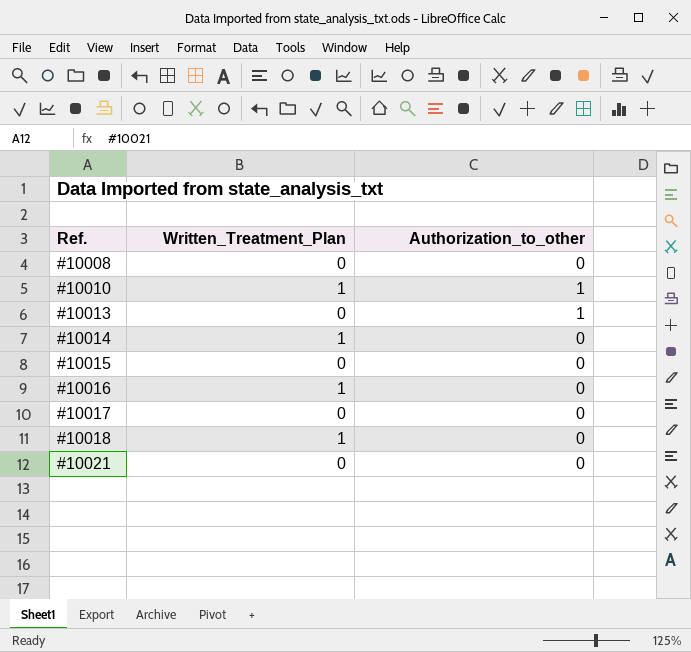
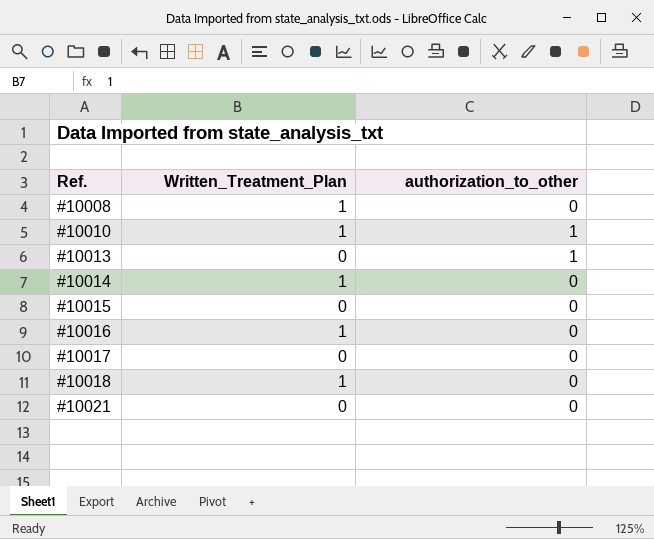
column name: Authorization_to_other -> authorization_to_other
#10008 | Written_Treatment_Plan: 0 -> 1

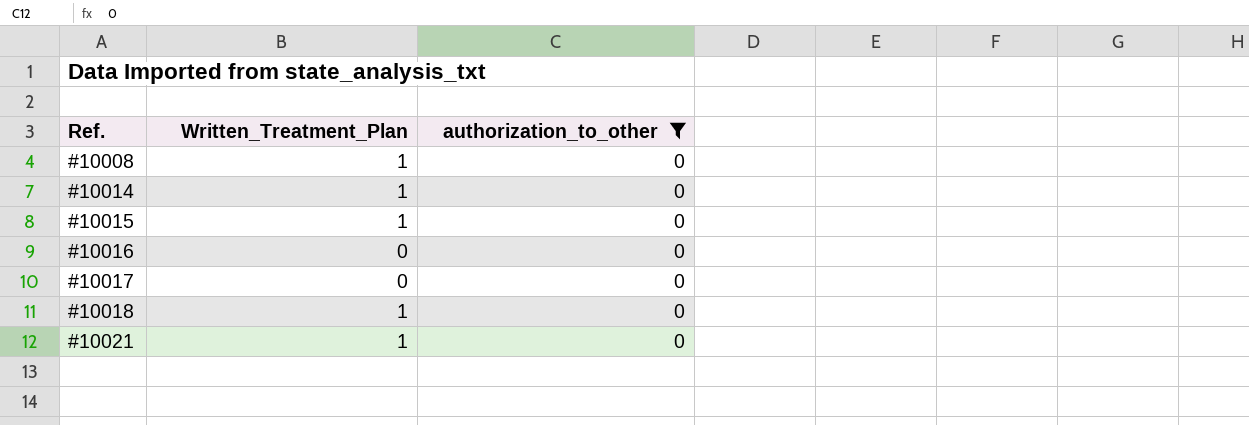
filter: none -> authorization_to_other = 0
#10015 | Written_Treatment_Plan: 0 -> 1
#10016 | Written_Treatment_Plan: 1 -> 0
#10021 | Written_Treatment_Plan: 0 -> 1

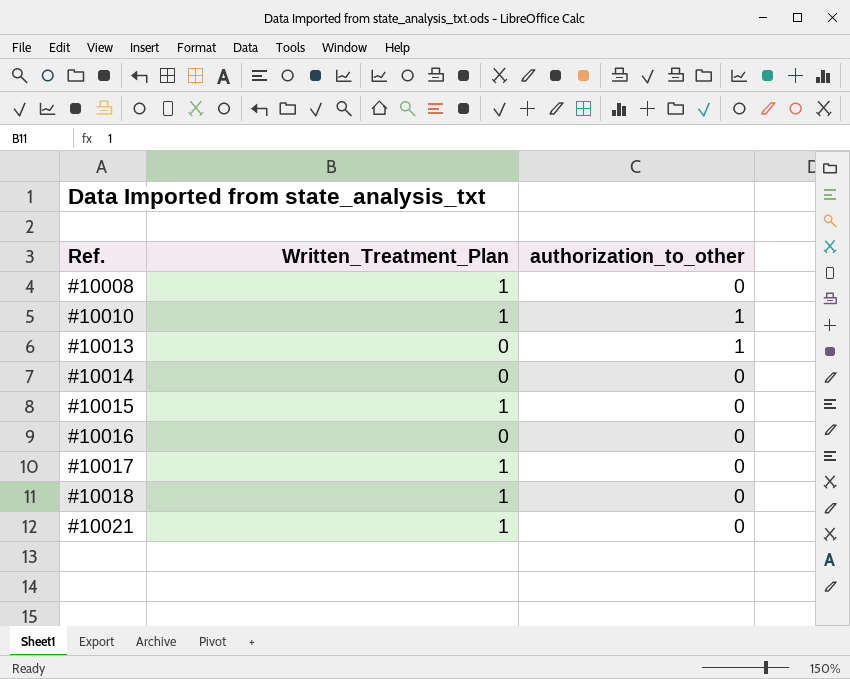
filter: authorization_to_other = 0 -> none
#10014 | Written_Treatment_Plan: 1 -> 0
#10017 | Written_Treatment_Plan: 0 -> 1

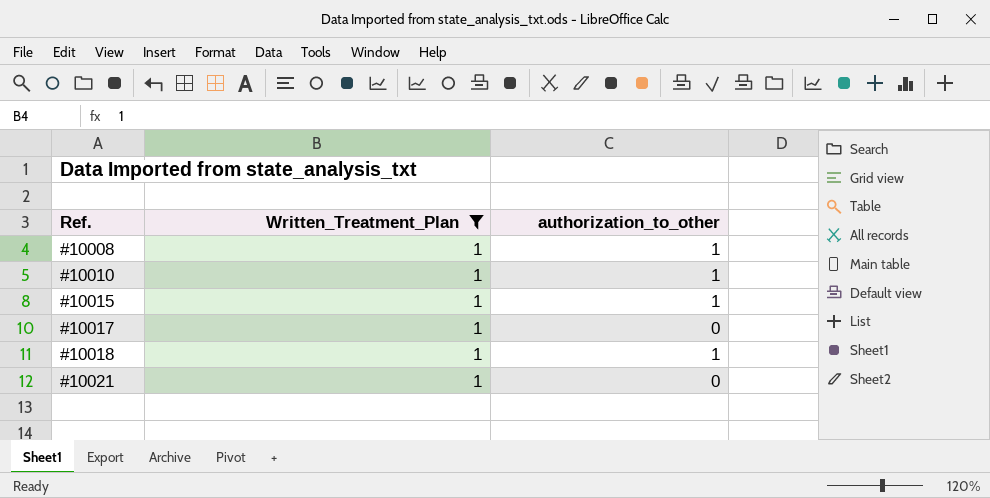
filter: none -> Written_Treatment_Plan = 1
#10008 | authorization_to_other: 0 -> 1
#10015 | authorization_to_other: 0 -> 1
#10018 | authorization_to_other: 0 -> 1

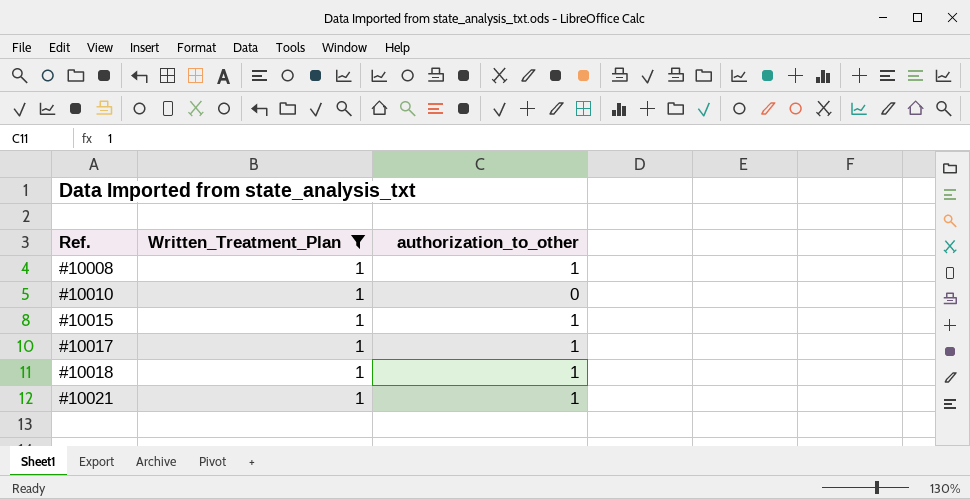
#10010 | authorization_to_other: 1 -> 0
#10017 | authorization_to_other: 0 -> 1
#10021 | authorization_to_other: 0 -> 1

